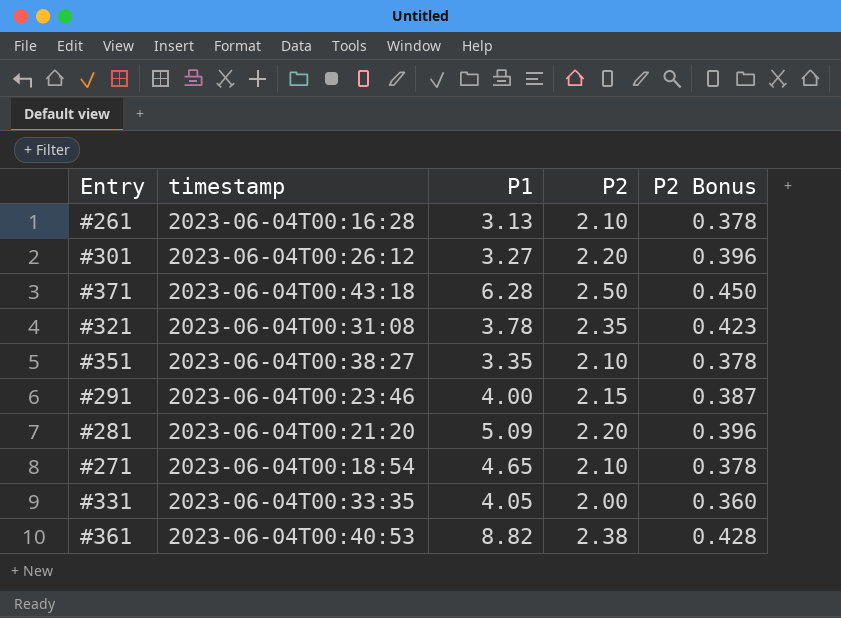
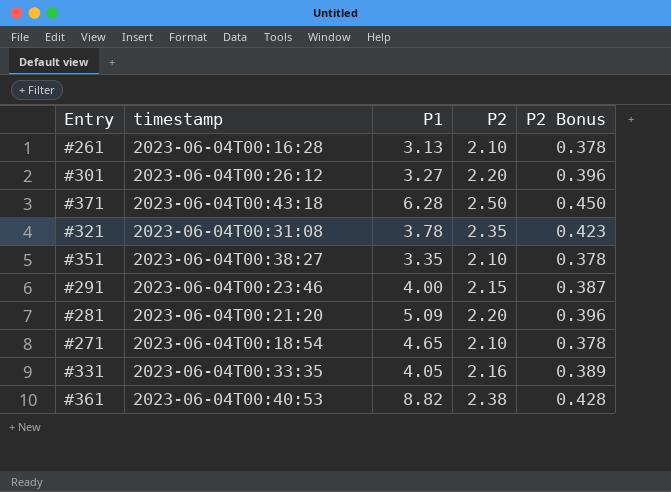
#331 | P2: 2.00 -> 2.16
#331 | P2 Bonus: 0.360 -> 0.389

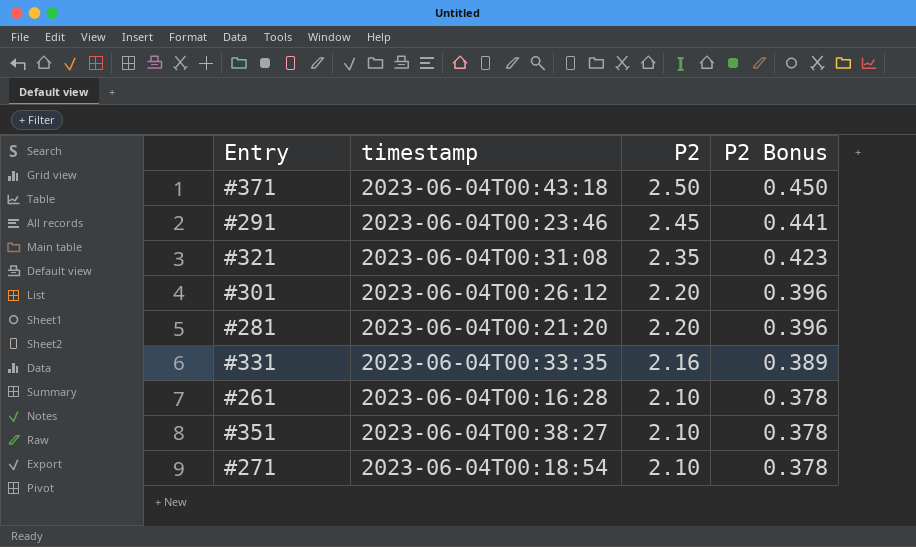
row order: none -> P2 descending
column P1 | position: 3 -> none
row #361: 2023-06-04T00:40:53 | 8.82 | 2.38 | 0.428 -> none
#291 | P2: 2.15 -> 2.45
#291 | P2 Bonus: 0.387 -> 0.441

